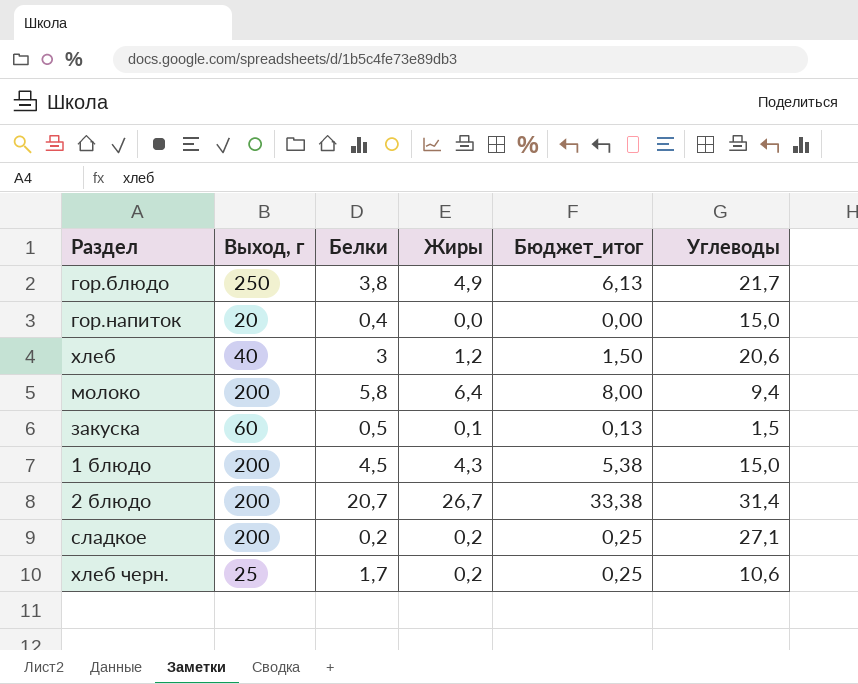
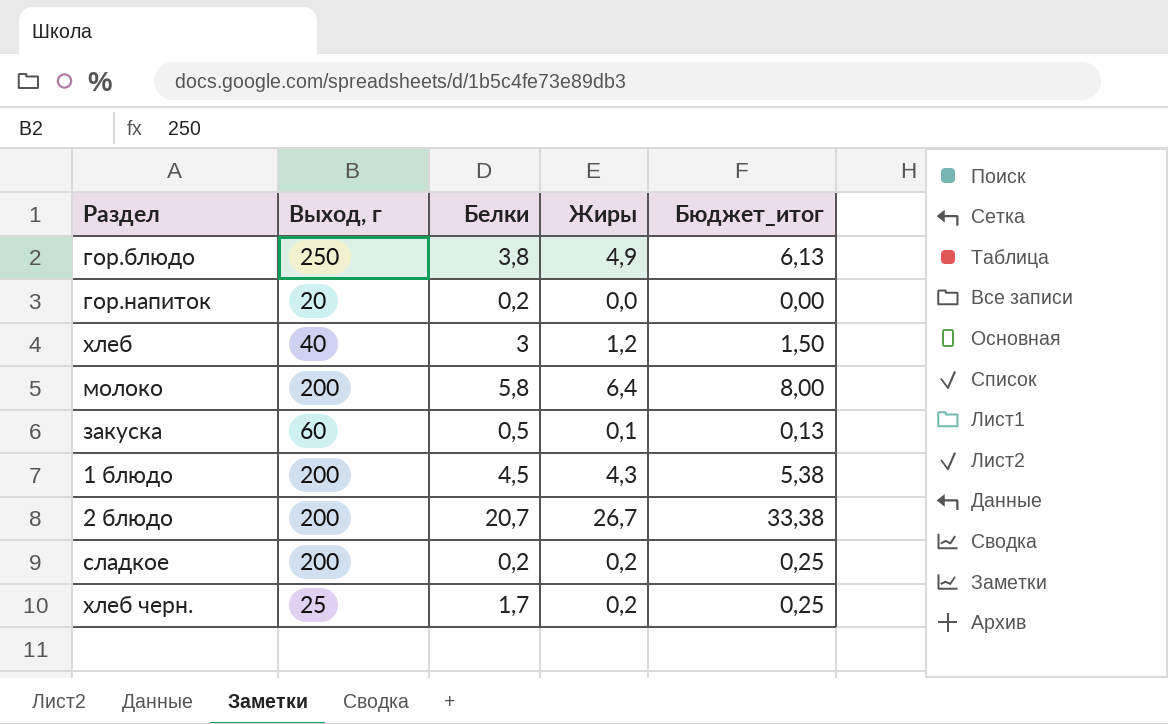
column Углеводы | position: 6 -> none
гор.напиток | Белки: 0,4 -> 0,2

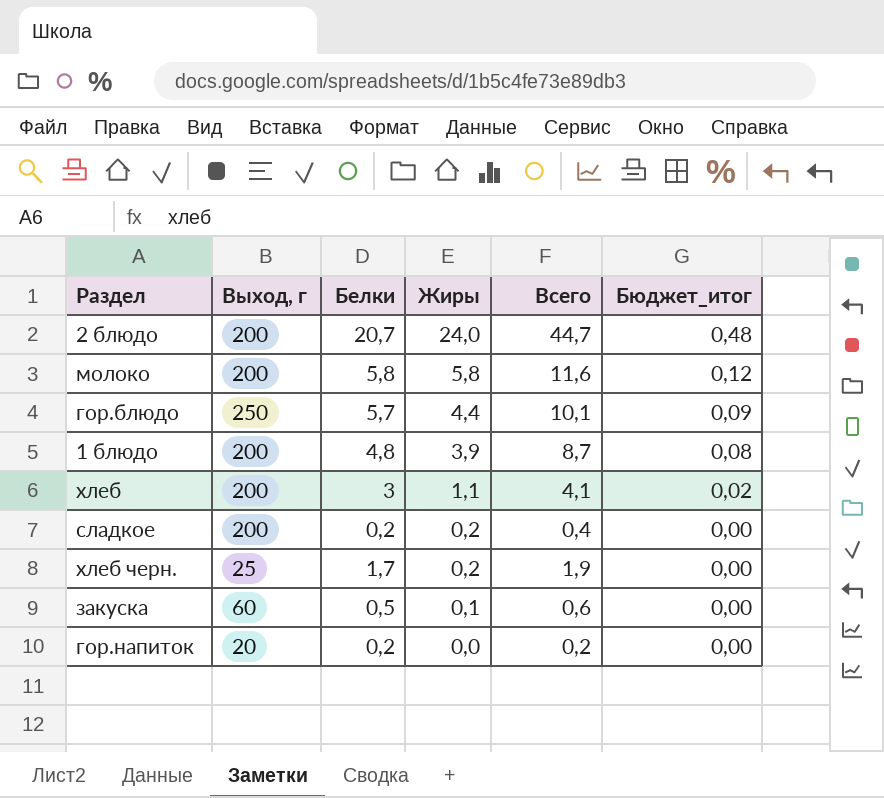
row order: none -> Жиры descending
column Всего | formula: none -> [Белки] + [Жиры]
column Бюджет_итог | formula: [Жиры] * 1,25 -> [Жиры] * 0,02
2 блюдо | Жиры: 26,7 -> 24,0
молоко | Жиры: 6,4 -> 5,8
гор.блюдо | Белки: 3,8 -> 5,7
гор.блюдо | Жиры: 4,9 -> 4,4
1 блюдо | Белки: 4,5 -> 4,8
1 блюдо | Жиры: 4,3 -> 3,9
хлеб | Выход, г: 40 -> 200
хлеб | Жиры: 1,2 -> 1,1

